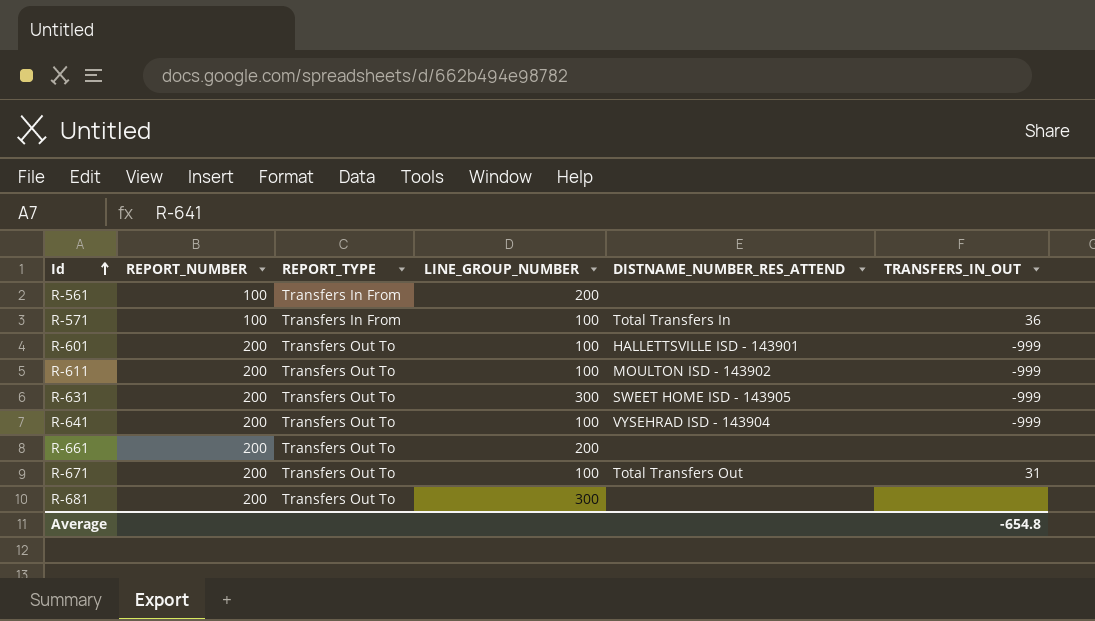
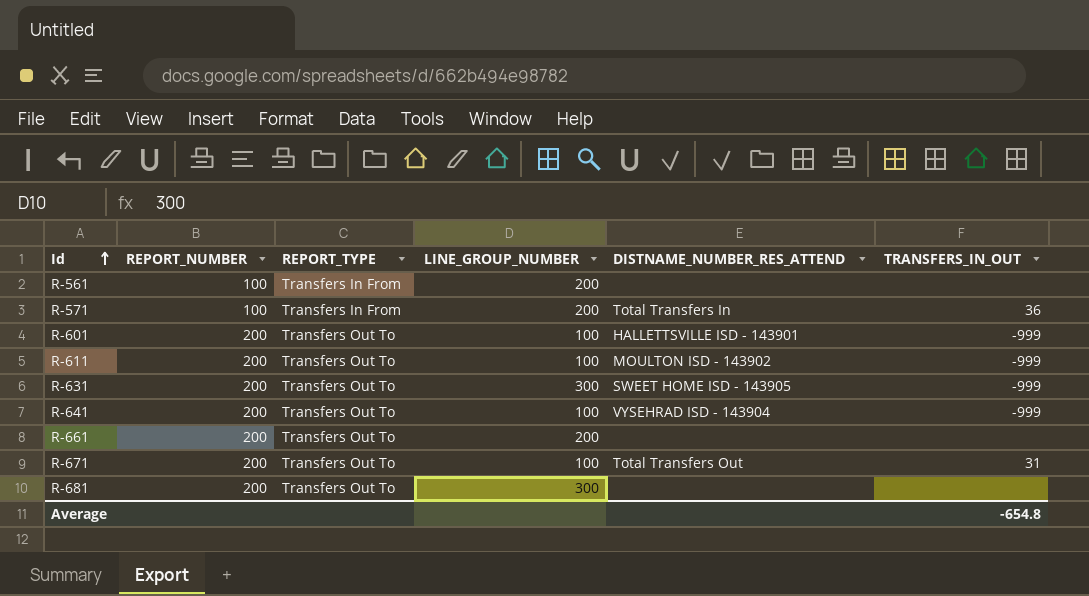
R-571 | LINE_GROUP_NUMBER: 100 -> 200

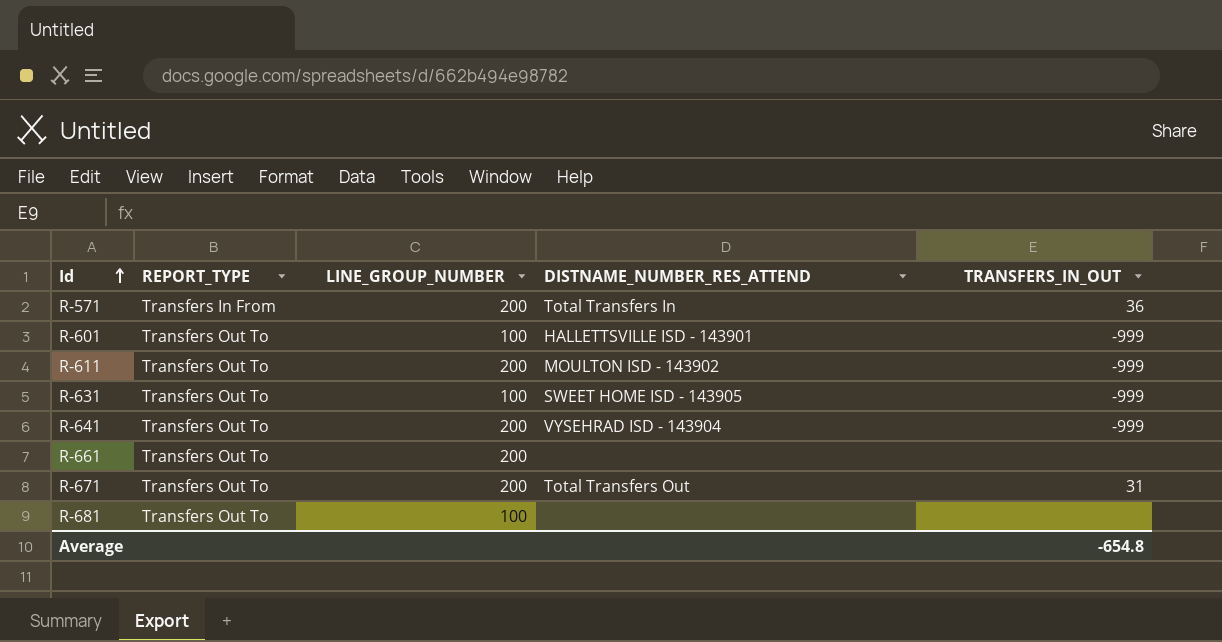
column REPORT_NUMBER | position: 2 -> none
row R-561: 100 | Transfers In From | 200 | none | none -> none
R-611 | LINE_GROUP_NUMBER: 100 -> 200
R-631 | LINE_GROUP_NUMBER: 300 -> 100
R-641 | LINE_GROUP_NUMBER: 100 -> 200
R-671 | LINE_GROUP_NUMBER: 100 -> 200
R-681 | LINE_GROUP_NUMBER: 300 -> 100

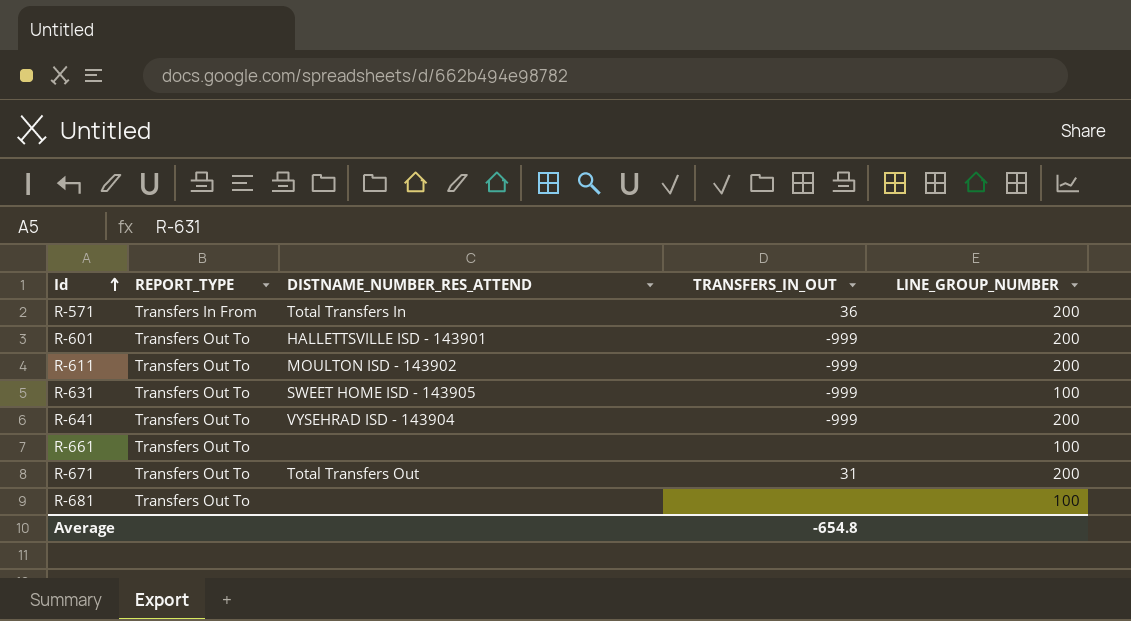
column LINE_GROUP_NUMBER | position: 3 -> 5
R-601 | LINE_GROUP_NUMBER: 100 -> 200
R-661 | LINE_GROUP_NUMBER: 200 -> 100

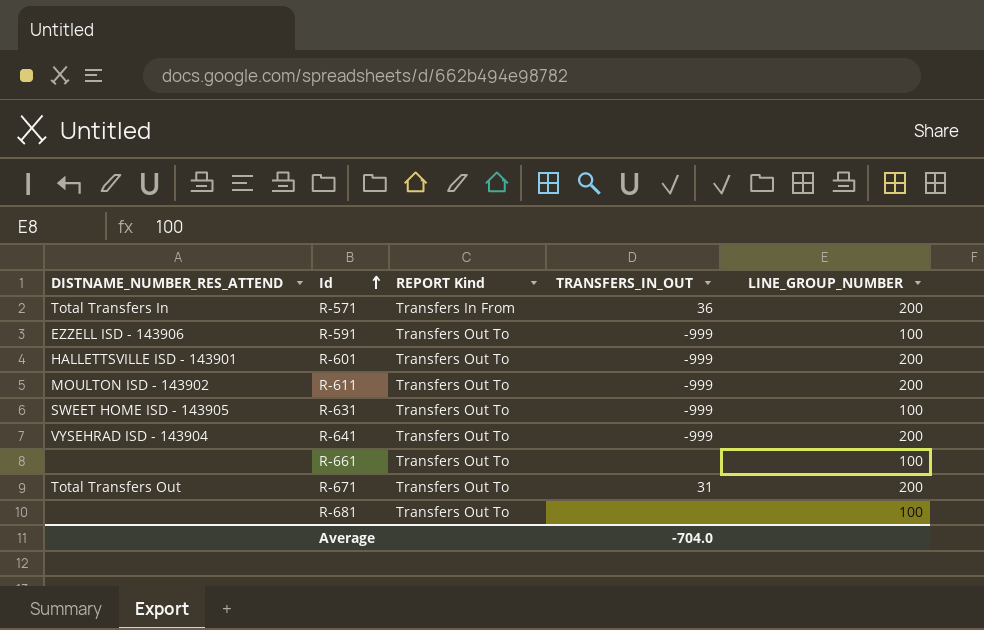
column DISTNAME_NUMBER_RES_ATTEND | position: 3 -> 1
column name: REPORT_TYPE -> REPORT Kind
row R-591: none -> EZZELL ISD - 143906 | Transfers Out To | -999 | 100
Average | TRANSFERS_IN_OUT: -654.8 -> -704.0

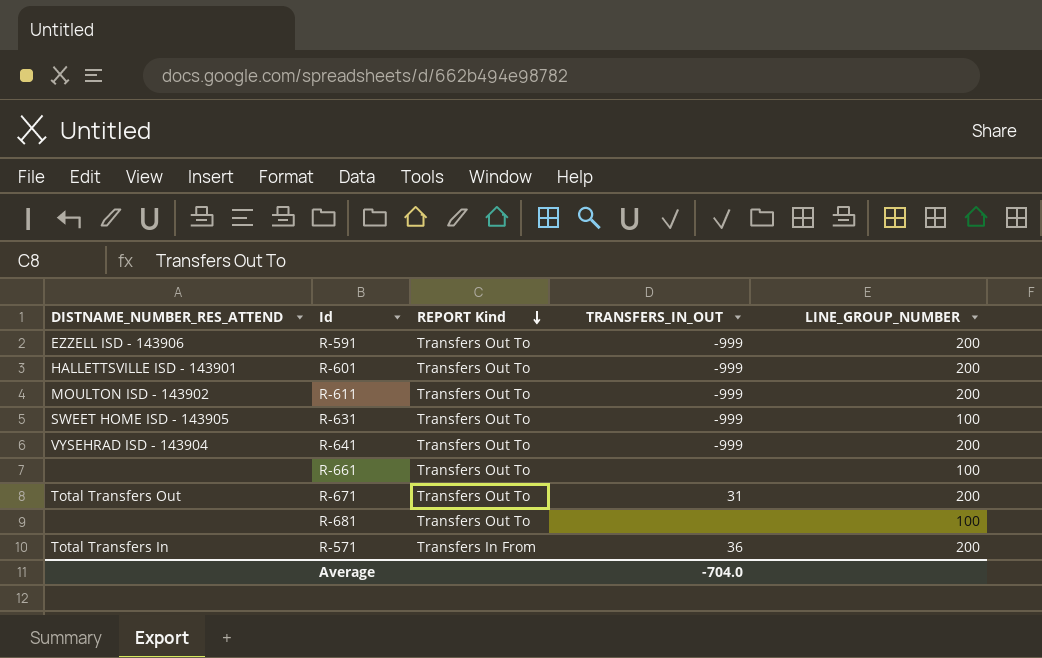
row order: Id ascending -> REPORT Kind descending
R-591 | LINE_GROUP_NUMBER: 100 -> 200

